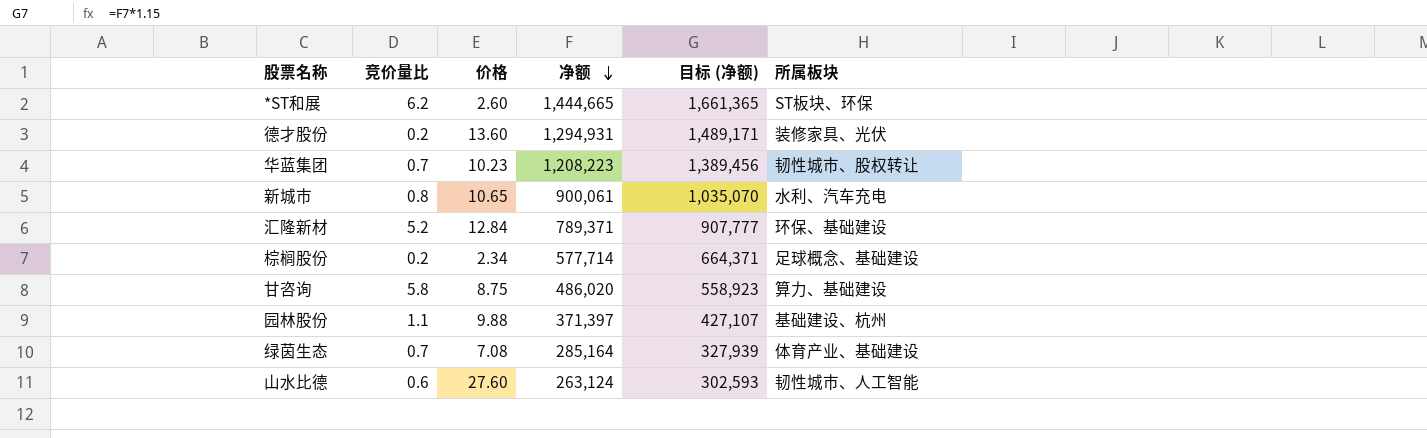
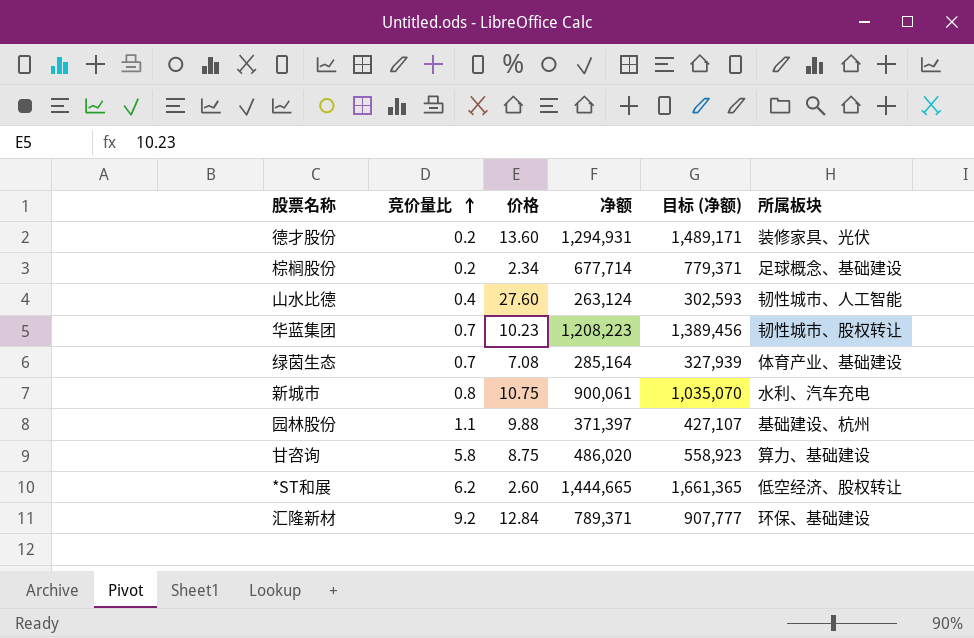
row order: 净额 descending -> 竞价量比 ascending
棕榈股份 | 净额: 577,714 -> 677,714
棕榈股份 | 目标 (净额): 664,371 -> 779,371
山水比德 | 竞价量比: 0.6 -> 0.4
新城市 | 价格: 10.65 -> 10.75
*ST和展 | 所属板块: ST板块、环保 -> 低空经济、股权转让
汇隆新材 | 竞价量比: 5.2 -> 9.2

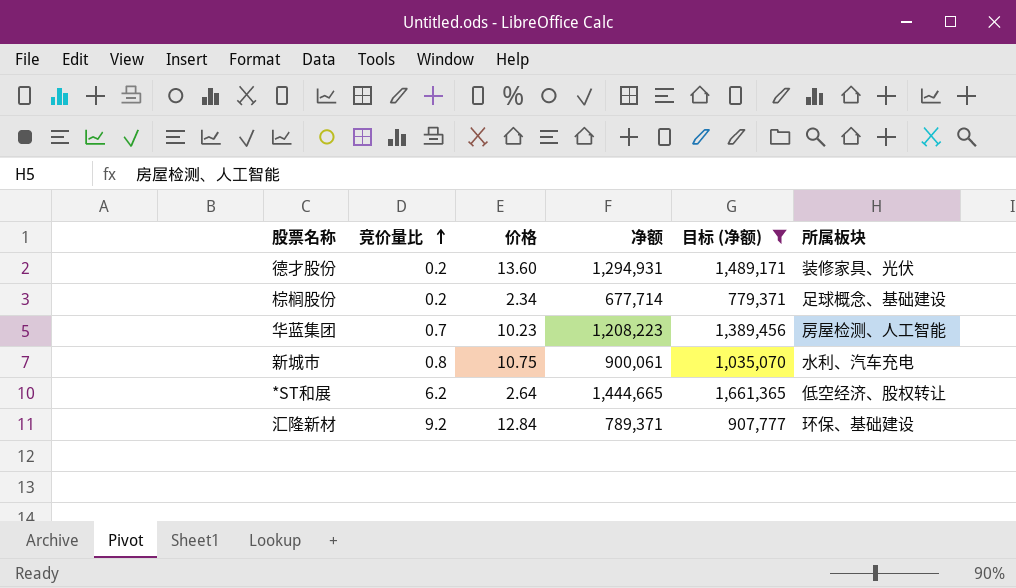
filter: none -> 目标 (净额) >= 779,371
华蓝集团 | 所属板块: 韧性城市、股权转让 -> 房屋检测、人工智能
*ST和展 | 价格: 2.60 -> 2.64

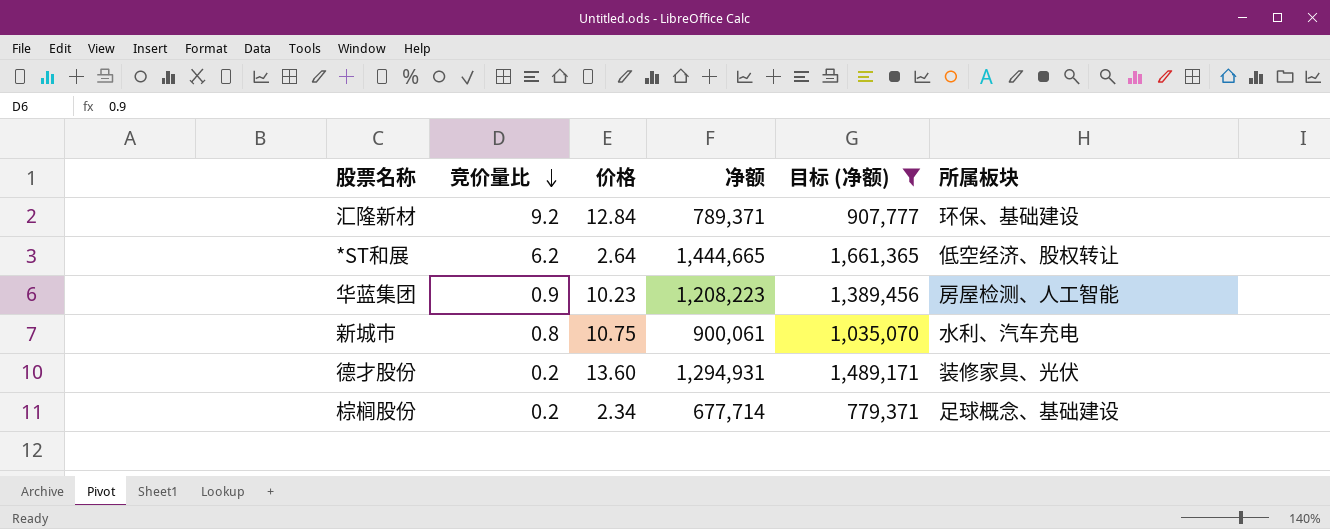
row order: 竞价量比 ascending -> 竞价量比 descending
华蓝集团 | 竞价量比: 0.7 -> 0.9

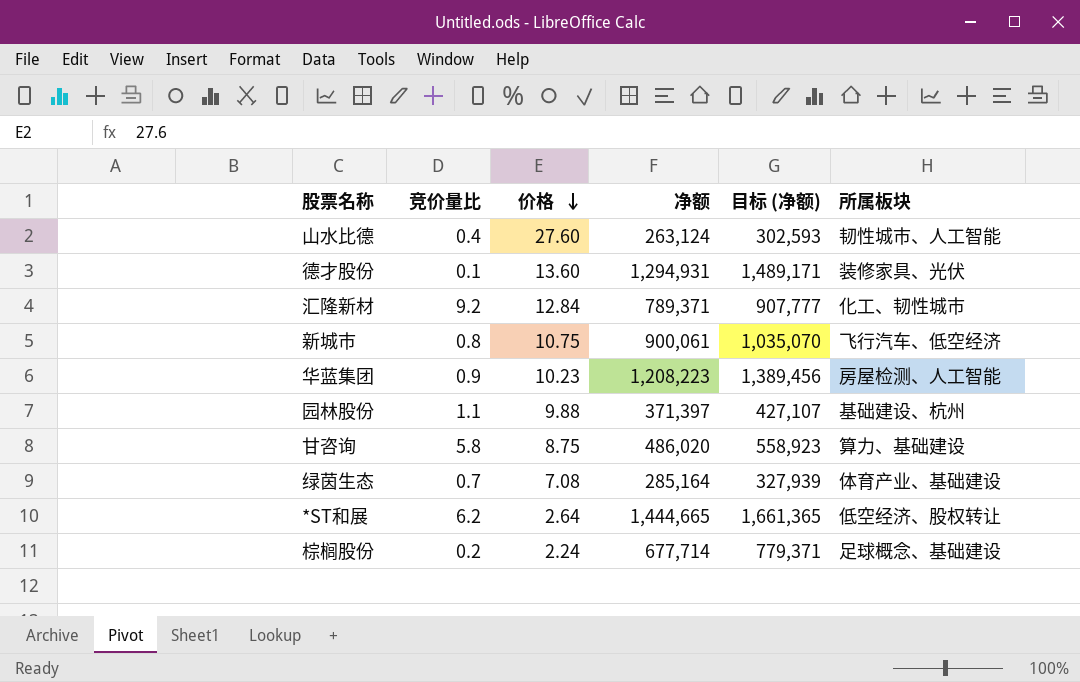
filter: 目标 (净额) >= 779,371 -> none
row order: 竞价量比 descending -> 价格 descending
德才股份 | 竞价量比: 0.2 -> 0.1
汇隆新材 | 所属板块: 环保、基础建设 -> 化工、韧性城市
新城市 | 所属板块: 水利、汽车充电 -> 飞行汽车、低空经济
棕榈股份 | 价格: 2.34 -> 2.24

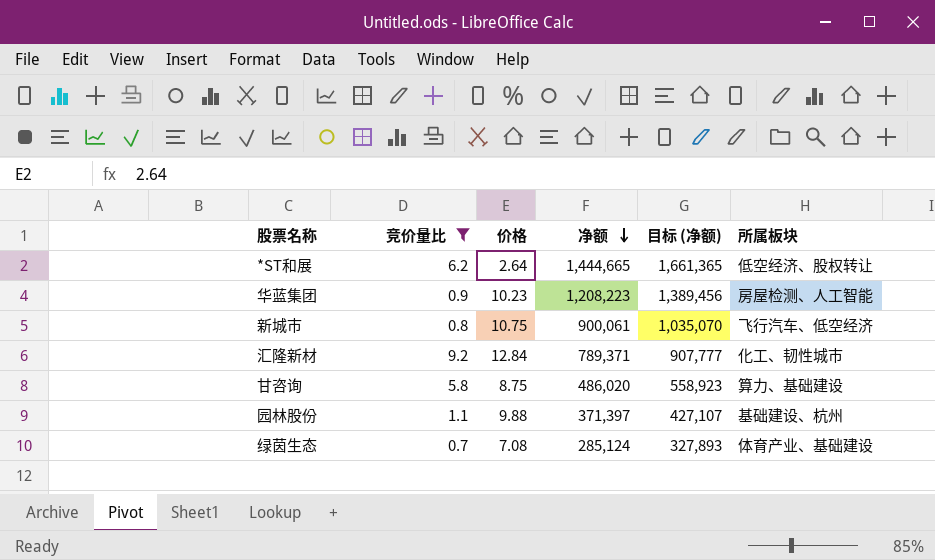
filter: none -> 竞价量比 >= 0.7
row order: 价格 descending -> 净额 descending
绿茵生态 | 净额: 285,164 -> 285,124
绿茵生态 | 目标 (净额): 327,939 -> 327,893

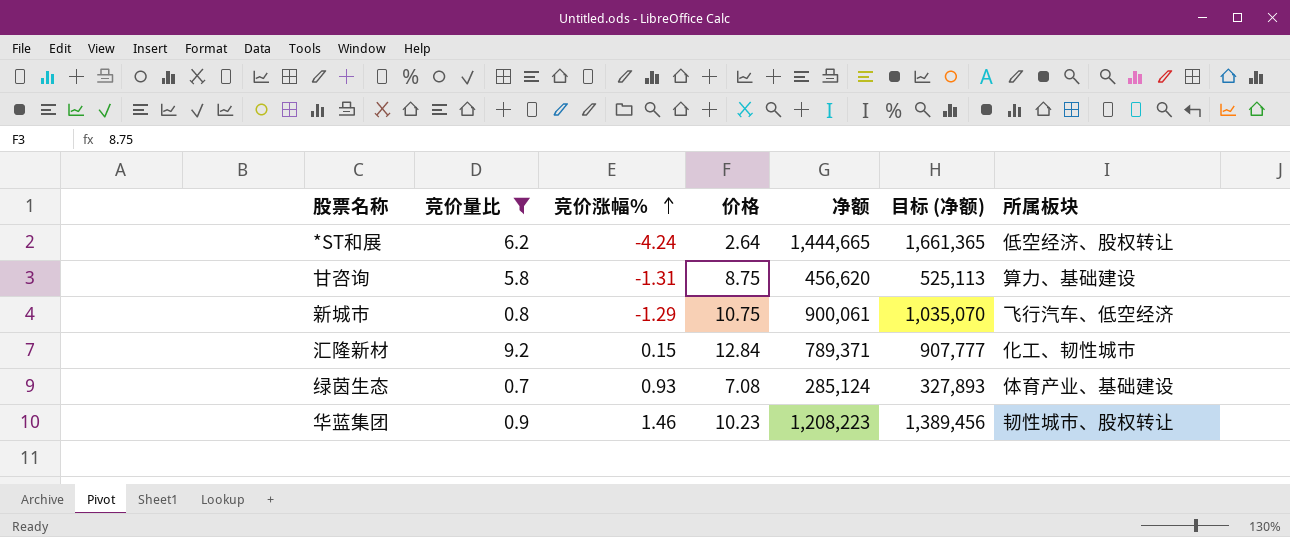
row order: 净额 descending -> 竞价涨幅% ascending
column 竞价涨幅% | position: none -> 3
row 园林股份: 1.1 | 9.88 | 371,397 | 427,107 | 基础建设、杭州 -> none
甘咨询 | 净额: 486,020 -> 456,620
甘咨询 | 目标 (净额): 558,923 -> 525,113
华蓝集团 | 所属板块: 房屋检测、人工智能 -> 韧性城市、股权转让

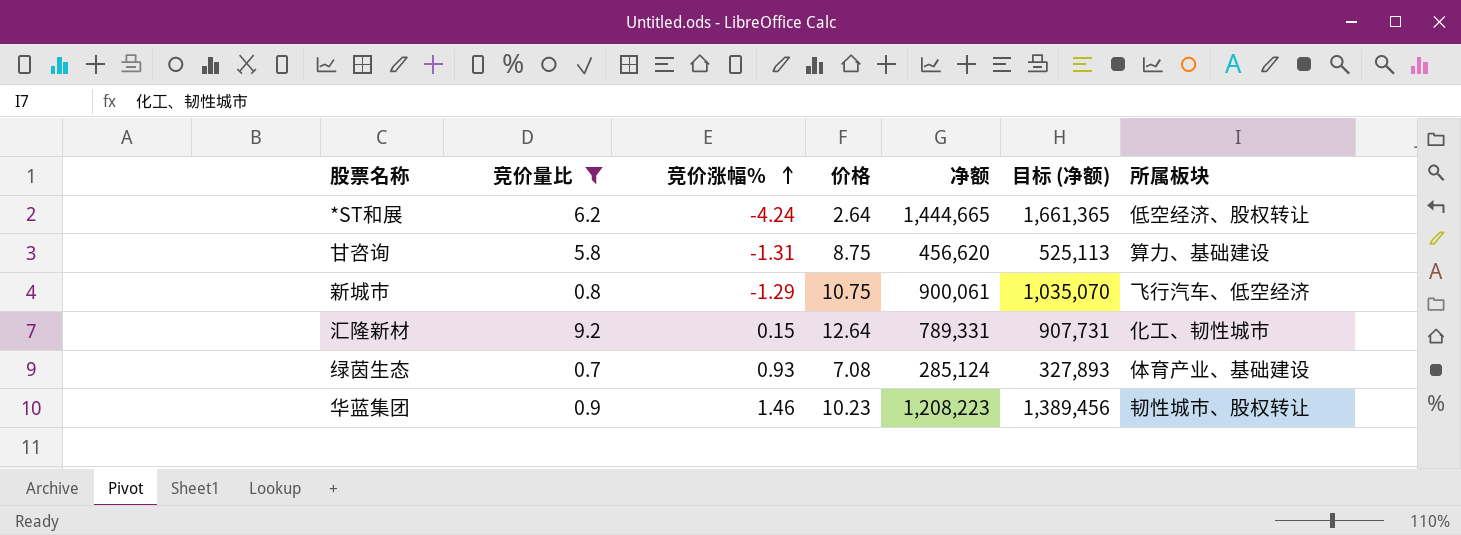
汇隆新材 | 价格: 12.84 -> 12.64
汇隆新材 | 净额: 789,371 -> 789,331
汇隆新材 | 目标 (净额): 907,777 -> 907,731

